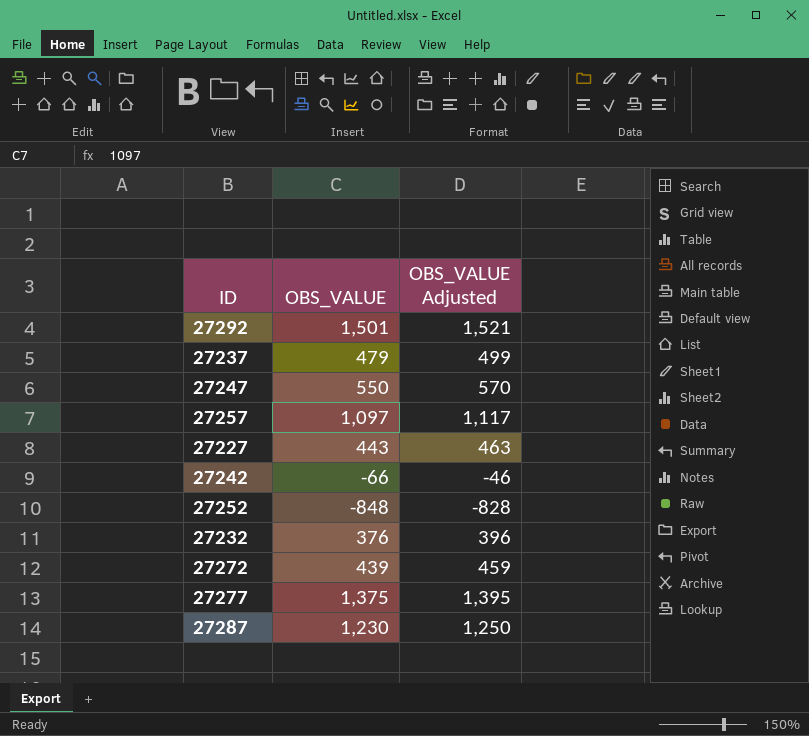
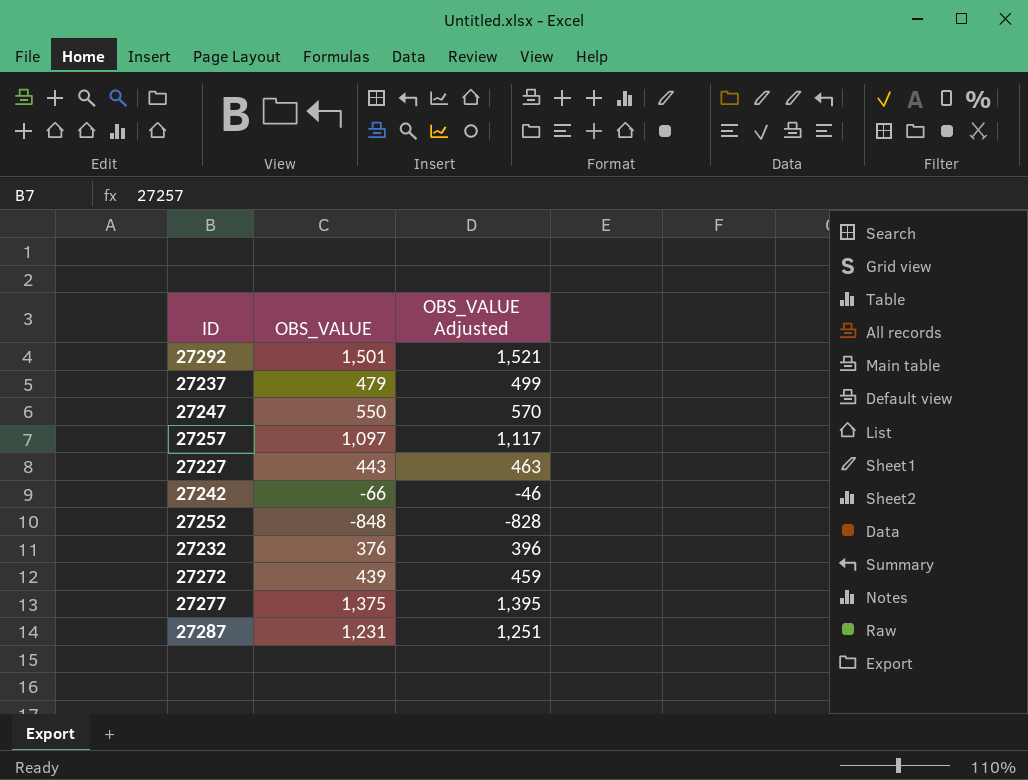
27287 | OBS_VALUE: 1,230 -> 1,231
27287 | OBS_VALUE Adjusted: 1,250 -> 1,251

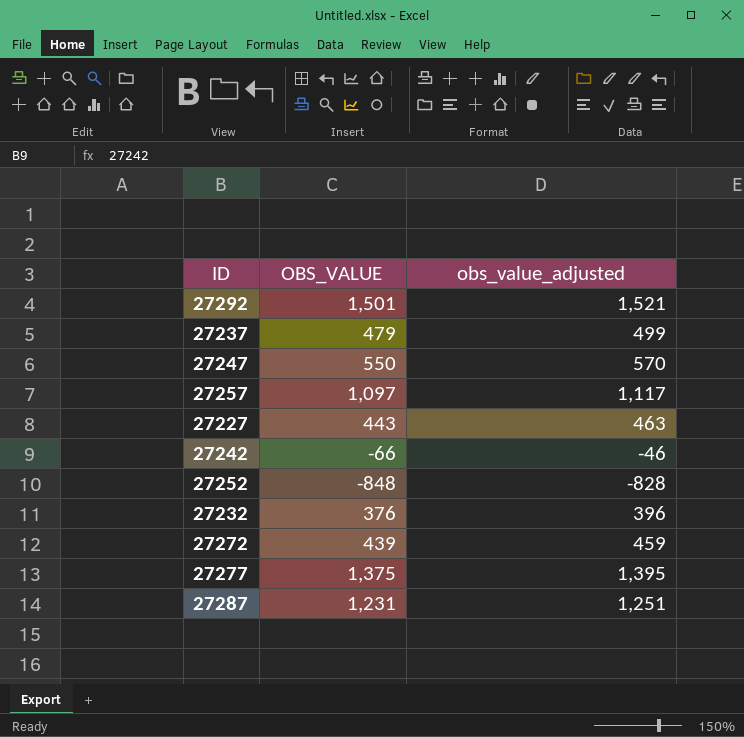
column name: OBS_VALUE Adjusted -> obs_value_adjusted

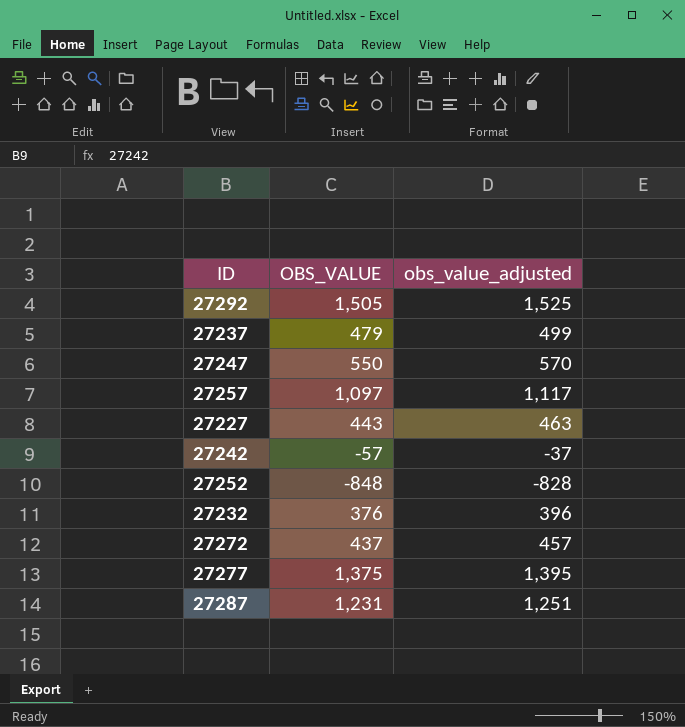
27292 | OBS_VALUE: 1,501 -> 1,505
27292 | obs_value_adjusted: 1,521 -> 1,525
27242 | OBS_VALUE: -66 -> -57
27242 | obs_value_adjusted: -46 -> -37
27272 | OBS_VALUE: 439 -> 437
27272 | obs_value_adjusted: 459 -> 457

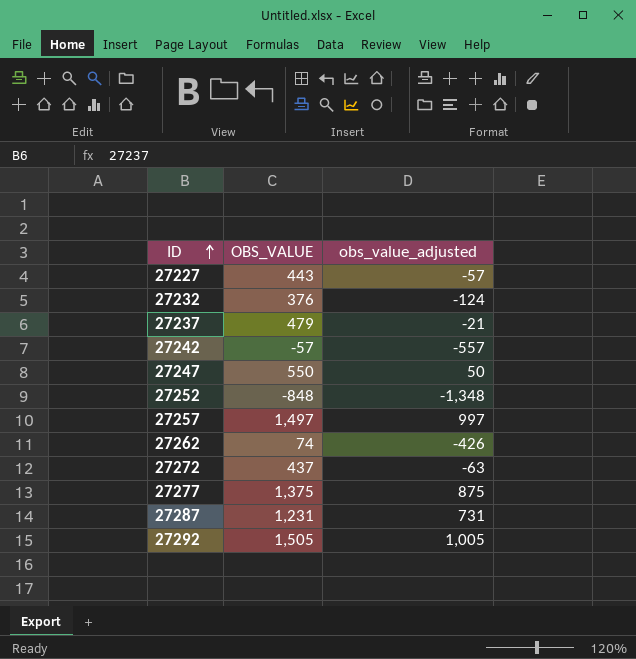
row order: none -> ID ascending
column obs_value_adjusted | formula: [OBS_VALUE] + 20 -> [OBS_VALUE] - 500
27257 | OBS_VALUE: 1,097 -> 1,497
row 27262: none -> 74 | -426

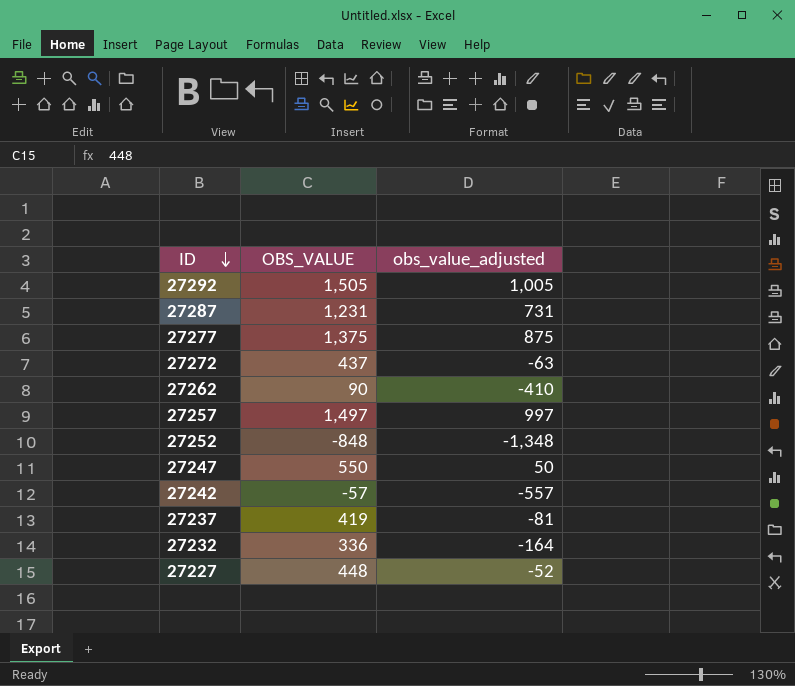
row order: ID ascending -> ID descending
27262 | OBS_VALUE: 74 -> 90
27262 | obs_value_adjusted: -426 -> -410
27237 | OBS_VALUE: 479 -> 419
27237 | obs_value_adjusted: -21 -> -81
27232 | OBS_VALUE: 376 -> 336
27232 | obs_value_adjusted: -124 -> -164
27227 | OBS_VALUE: 443 -> 448
27227 | obs_value_adjusted: -57 -> -52

